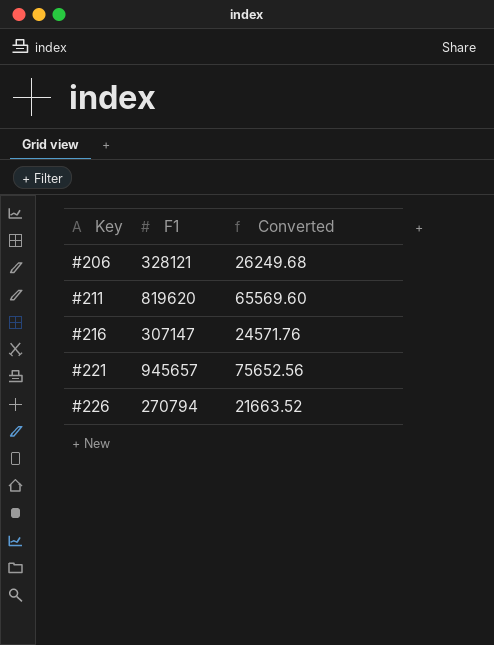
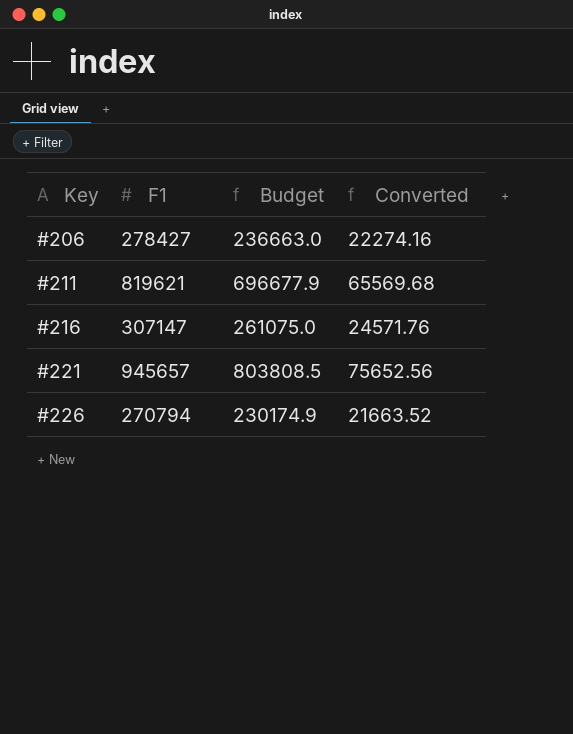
column Budget | formula: none -> [F1] * 0.85
#206 | F1: 328121 -> 278427
#206 | Converted: 26249.68 -> 22274.16
#211 | F1: 819620 -> 819621
#211 | Converted: 65569.60 -> 65569.68

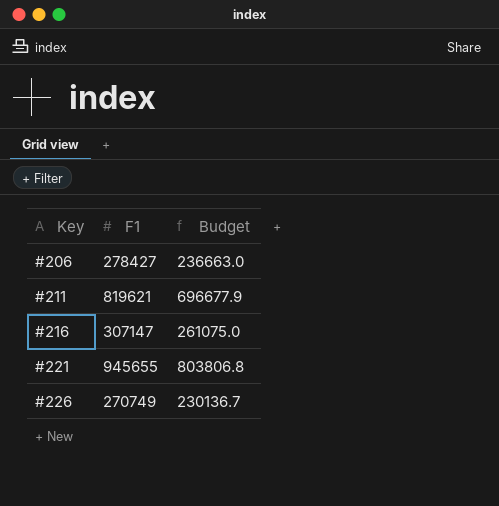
column Converted | formula: [F1] * 0.08 -> none
#221 | F1: 945657 -> 945655
#221 | Budget: 803808.5 -> 803806.8
#226 | F1: 270794 -> 270749
#226 | Budget: 230174.9 -> 230136.7

